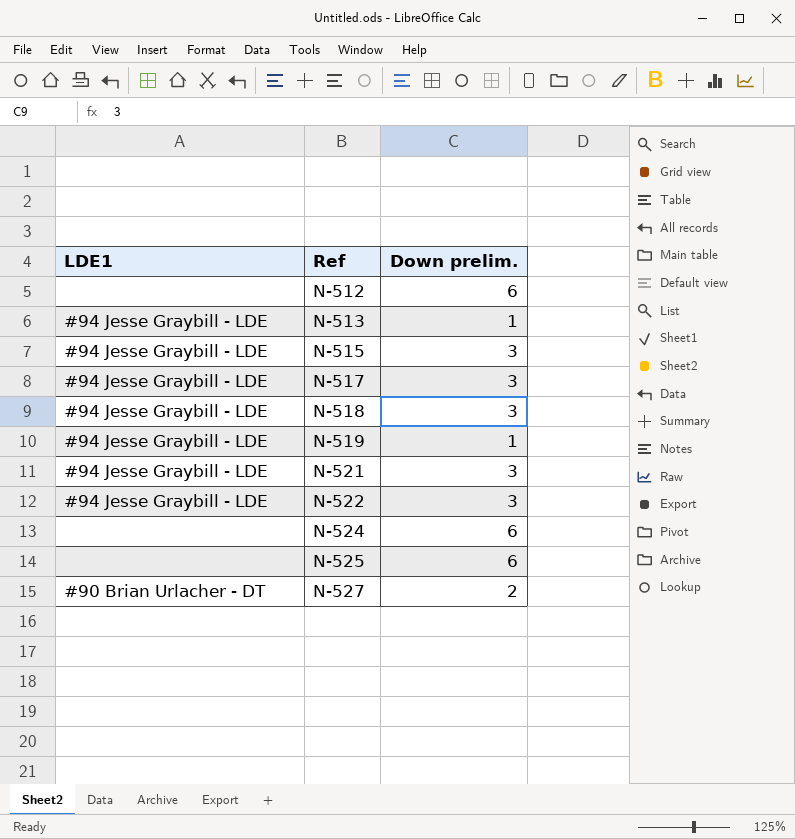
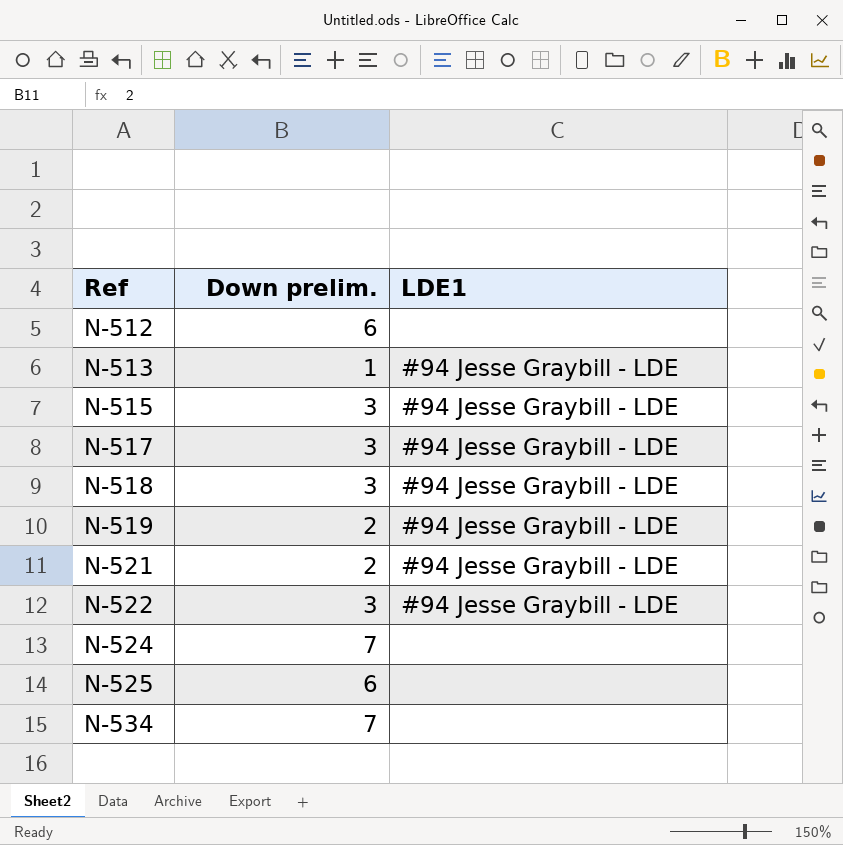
column LDE1 | position: 1 -> 3
row N-527: #90 Brian Urlacher - DT | 2 -> none
N-519 | Down prelim.: 1 -> 2
N-521 | Down prelim.: 3 -> 2
N-524 | Down prelim.: 6 -> 7
row N-534: none -> 7 | none

